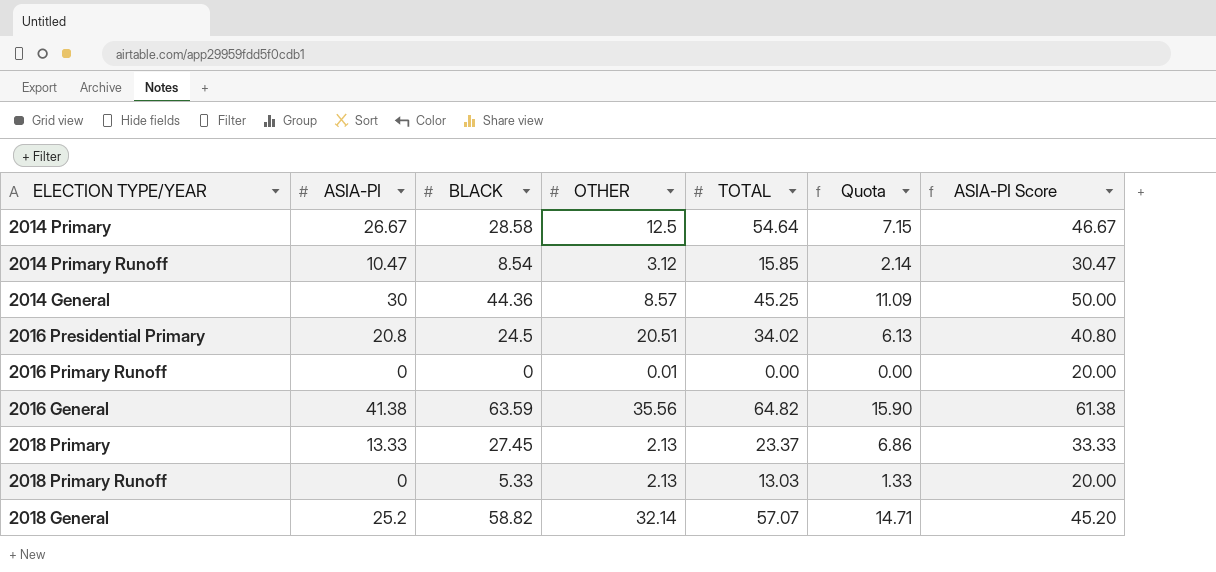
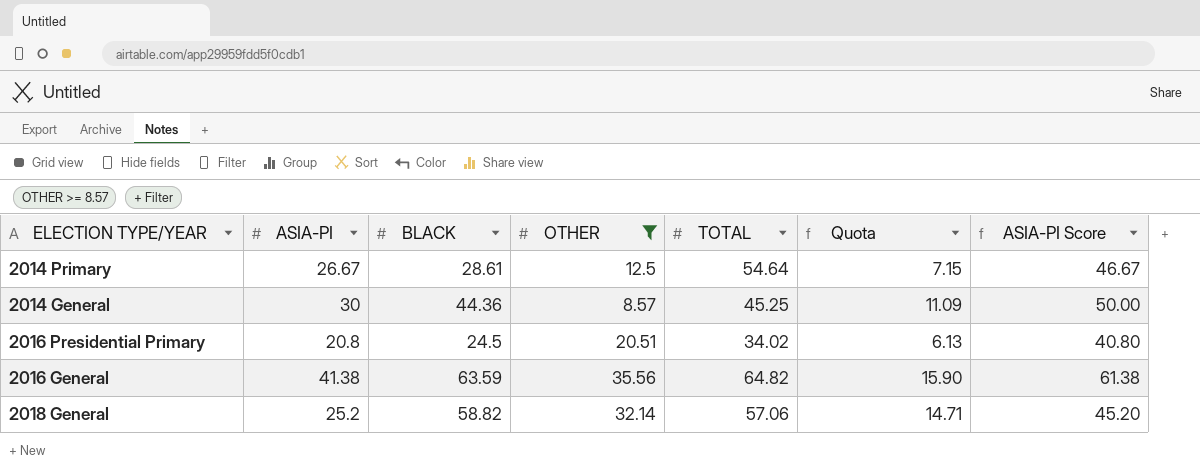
filter: none -> OTHER >= 8.57
2014 Primary | BLACK: 28.58 -> 28.61
2018 General | TOTAL: 57.07 -> 57.06

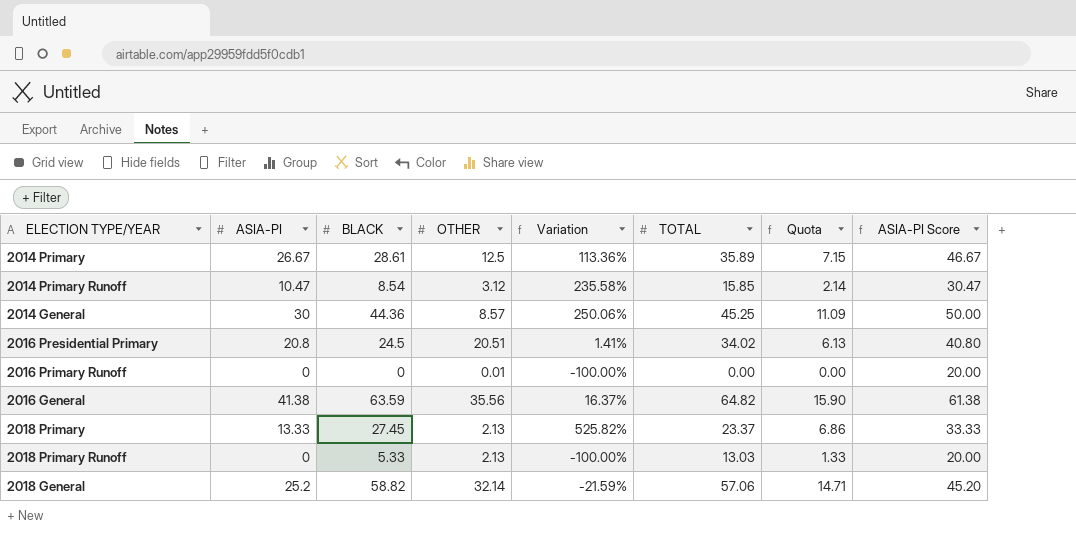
filter: OTHER >= 8.57 -> none
column Variation | formula: none -> ([ASIA-PI] - [OTHER]) / [OTHER]
2014 Primary | TOTAL: 54.64 -> 35.89

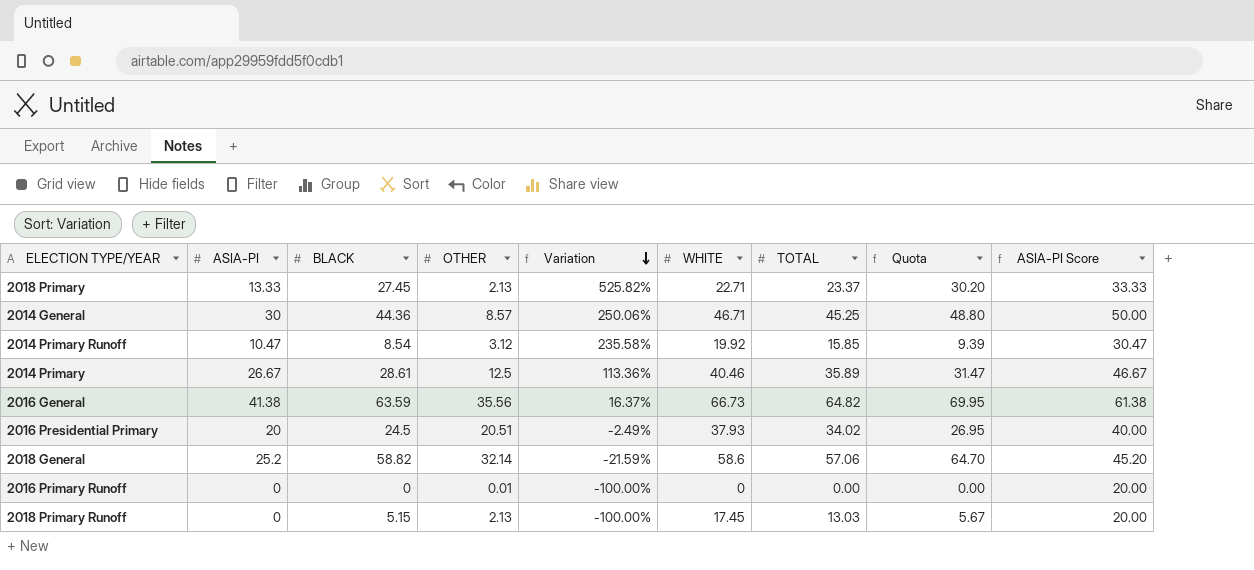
row order: none -> Variation descending
column WHITE | position: none -> 6
column Quota | formula: [BLACK] * 0.25 -> [BLACK] * 1.1
2016 Presidential Primary | ASIA-PI: 20.8 -> 20
2016 Presidential Primary | Variation: 1.41% -> -2.49%
2016 Presidential Primary | ASIA-PI Score: 40.80 -> 40.00
2018 Primary Runoff | BLACK: 5.33 -> 5.15

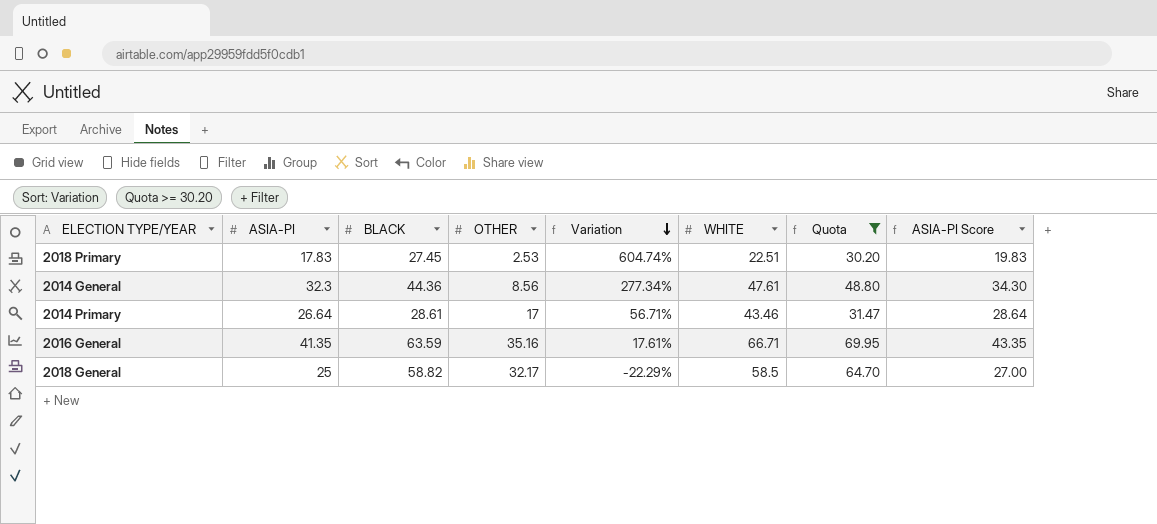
filter: none -> Quota >= 30.20
column TOTAL | position: 7 -> none
column ASIA-PI Score | formula: [ASIA-PI] + 20 -> [ASIA-PI] + 2
2018 Primary | ASIA-PI: 13.33 -> 17.83
2018 Primary | OTHER: 2.13 -> 2.53
2018 Primary | Variation: 525.82% -> 604.74%
2018 Primary | WHITE: 22.71 -> 22.51
2014 General | ASIA-PI: 30 -> 32.3
2014 General | OTHER: 8.57 -> 8.56
2014 General | Variation: 250.06% -> 277.34%
2014 General | WHITE: 46.71 -> 47.61
2014 Primary | ASIA-PI: 26.67 -> 26.64
2014 Primary | OTHER: 12.5 -> 17
2014 Primary | Variation: 113.36% -> 56.71%
2014 Primary | WHITE: 40.46 -> 43.46
2016 General | ASIA-PI: 41.38 -> 41.35
2016 General | OTHER: 35.56 -> 35.16
2016 General | Variation: 16.37% -> 17.61%
2016 General | WHITE: 66.73 -> 66.71
2018 General | ASIA-PI: 25.2 -> 25
2018 General | OTHER: 32.14 -> 32.17
2018 General | Variation: -21.59% -> -22.29%
2018 General | WHITE: 58.6 -> 58.5

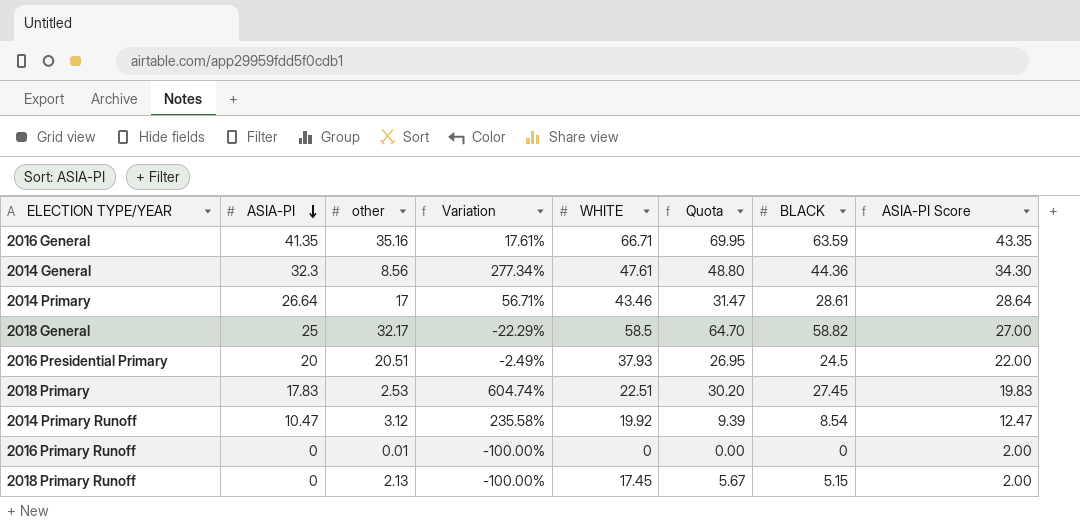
filter: Quota >= 30.20 -> none
row order: Variation descending -> ASIA-PI descending
column name: OTHER -> other
column BLACK | position: 3 -> 7

